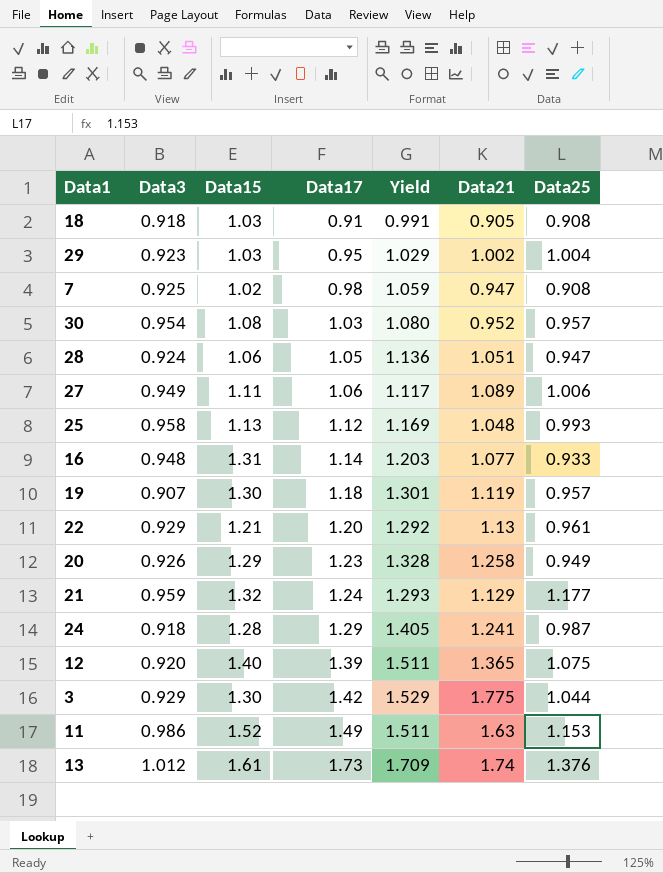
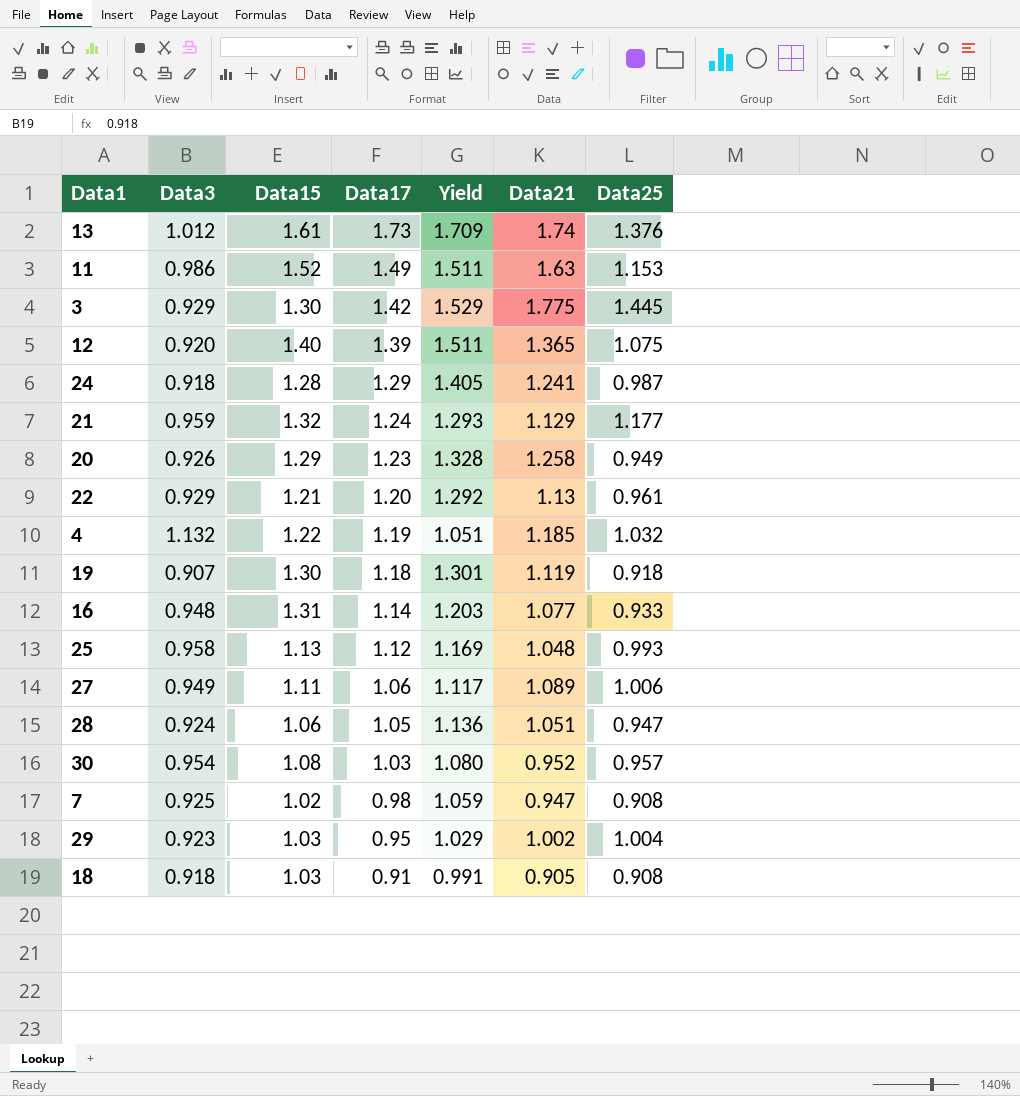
row order: Data17 ascending -> Data17 descending
3 | Data25: 1.044 -> 1.445
row 4: none -> 1.132 | 1.22 | 1.19 | 1.051 | 1.185 | 1.032
19 | Data25: 0.957 -> 0.918

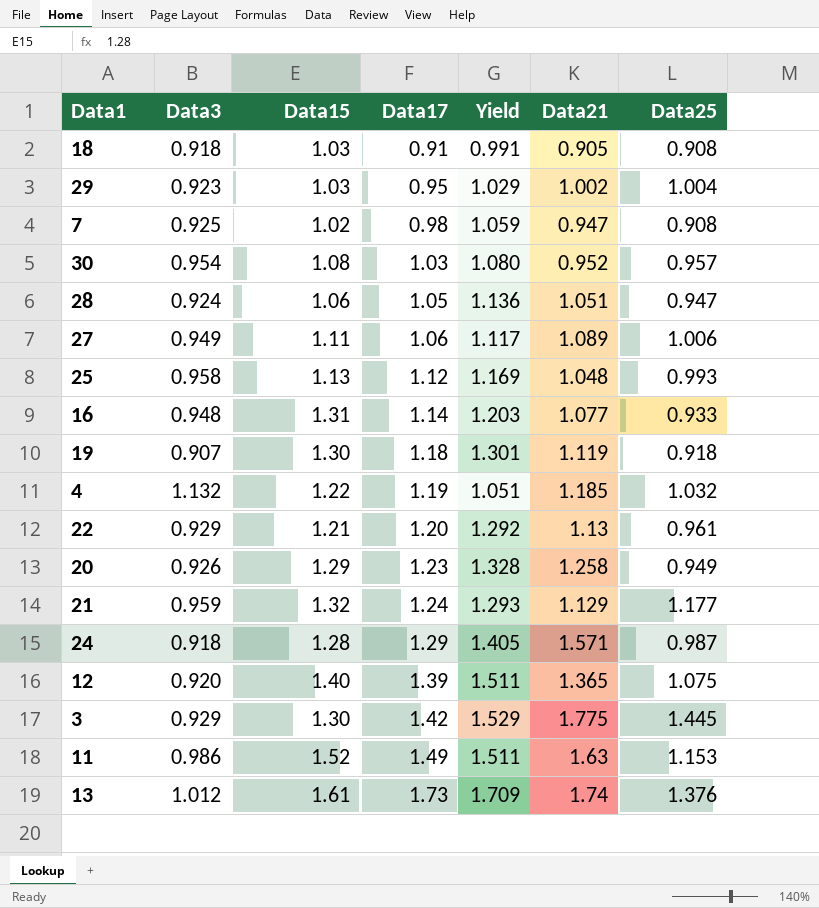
row order: Data17 descending -> Data17 ascending
24 | Data21: 1.241 -> 1.571

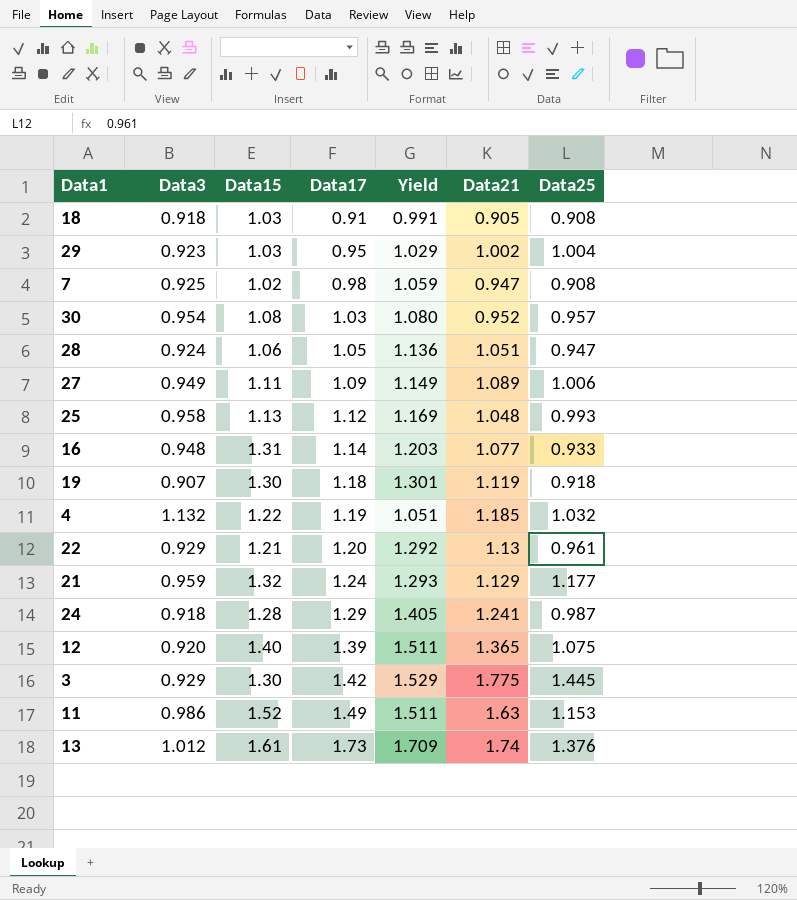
row 20: 0.926 | 1.29 | 1.23 | 1.328 | 1.258 | 0.949 -> none
27 | Data17: 1.06 -> 1.09
27 | Yield: 1.117 -> 1.149
24 | Data21: 1.571 -> 1.241

